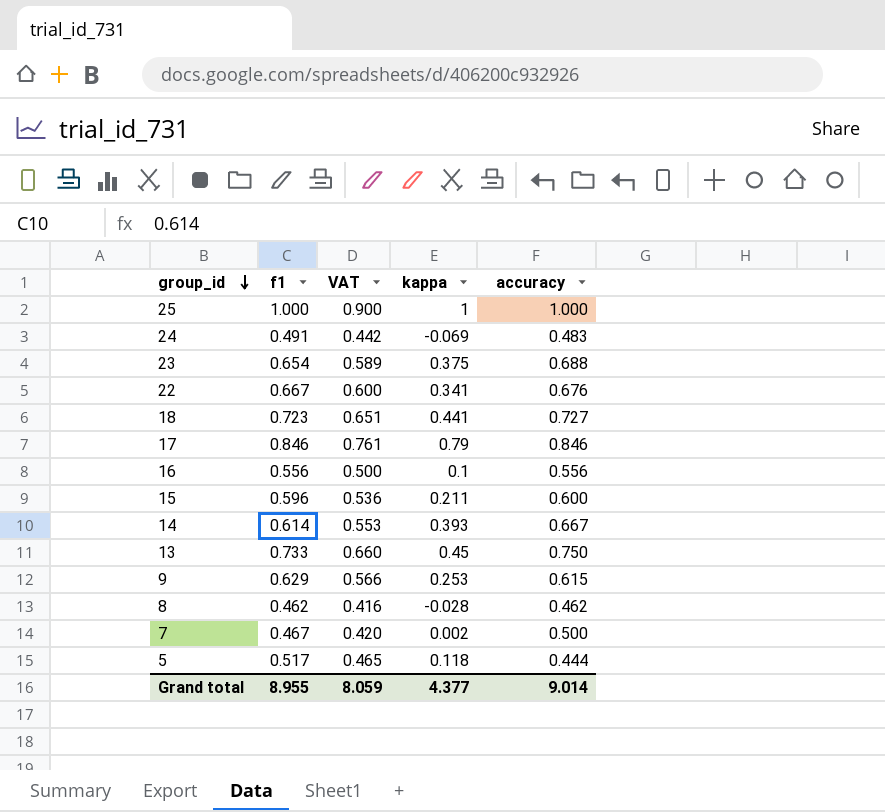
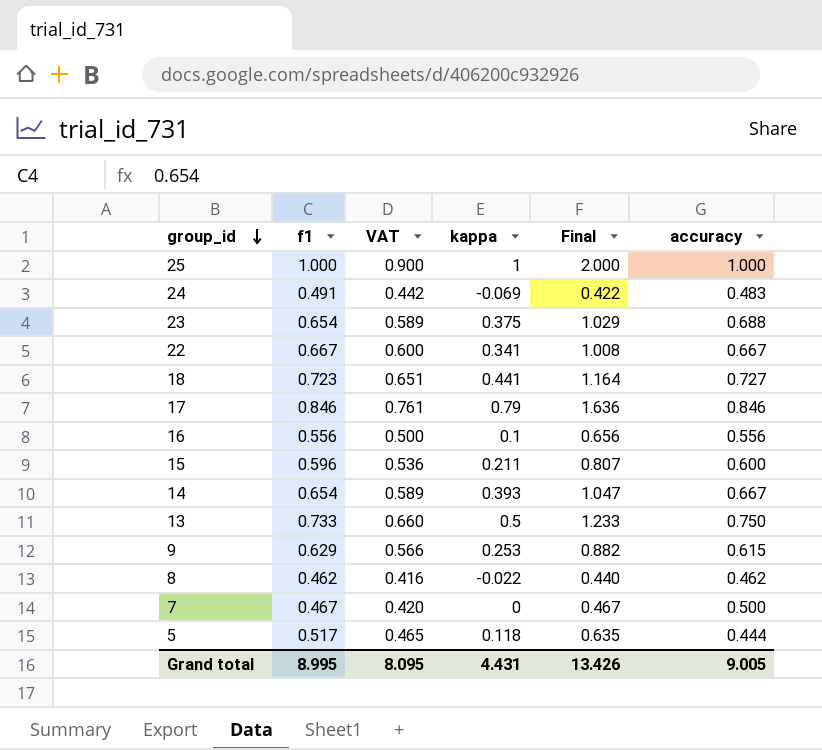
column Final | formula: none -> [f1] + [kappa]
22 | accuracy: 0.676 -> 0.667
14 | f1: 0.614 -> 0.654
14 | VAT: 0.553 -> 0.589
13 | kappa: 0.45 -> 0.5
8 | kappa: -0.028 -> -0.022
7 | kappa: 0.002 -> 0
Grand total | f1: 8.955 -> 8.995
Grand total | VAT: 8.059 -> 8.095
Grand total | kappa: 4.377 -> 4.431
Grand total | accuracy: 9.014 -> 9.005

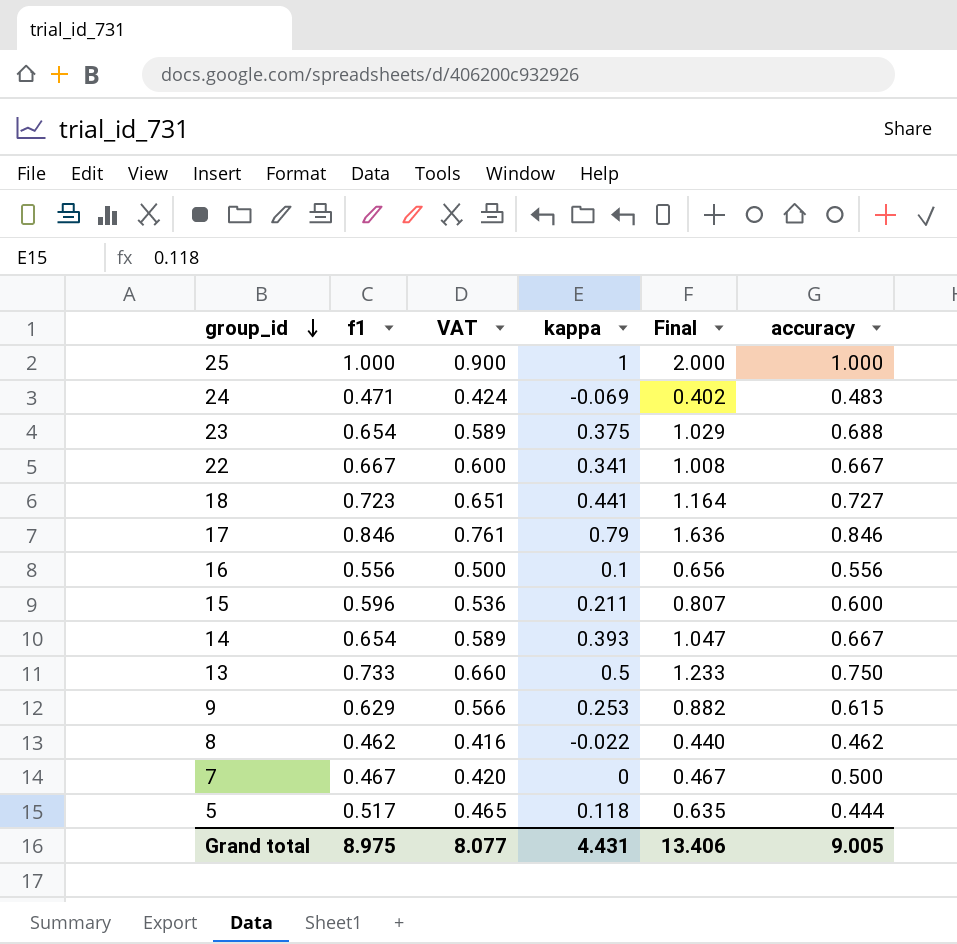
24 | f1: 0.491 -> 0.471
24 | VAT: 0.442 -> 0.424
24 | Final: 0.422 -> 0.402
Grand total | f1: 8.995 -> 8.975
Grand total | VAT: 8.095 -> 8.077
Grand total | Final: 13.426 -> 13.406

